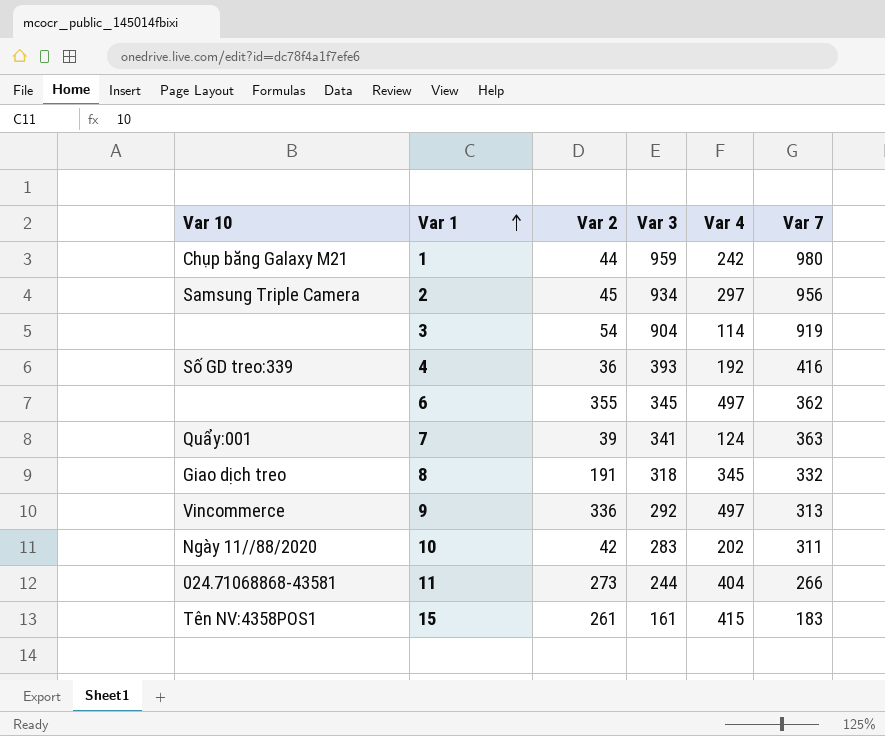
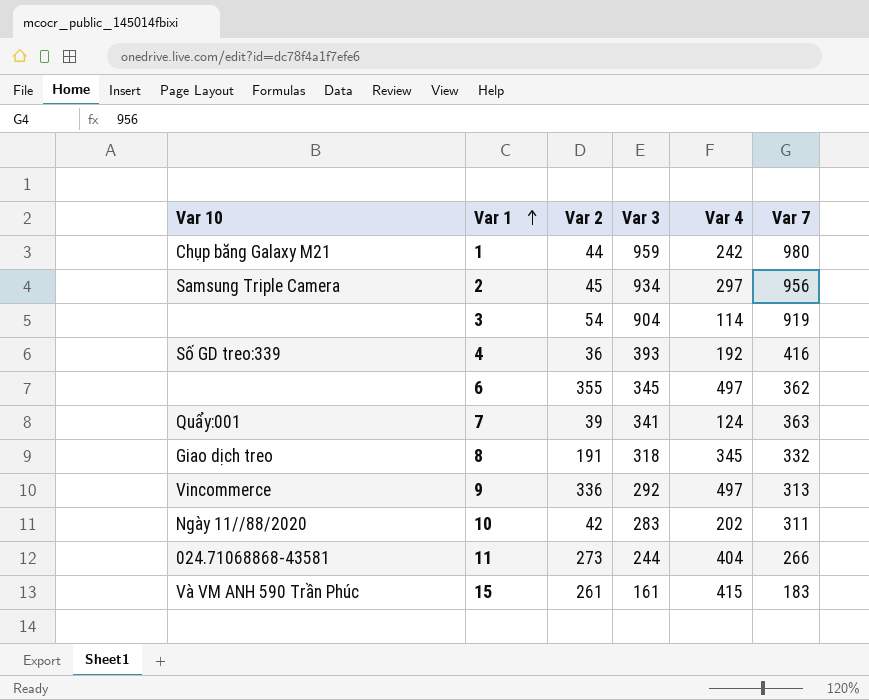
15 | Var 10: Tên NV:4358POS1 -> Và VM ANH 590 Trần Phúc

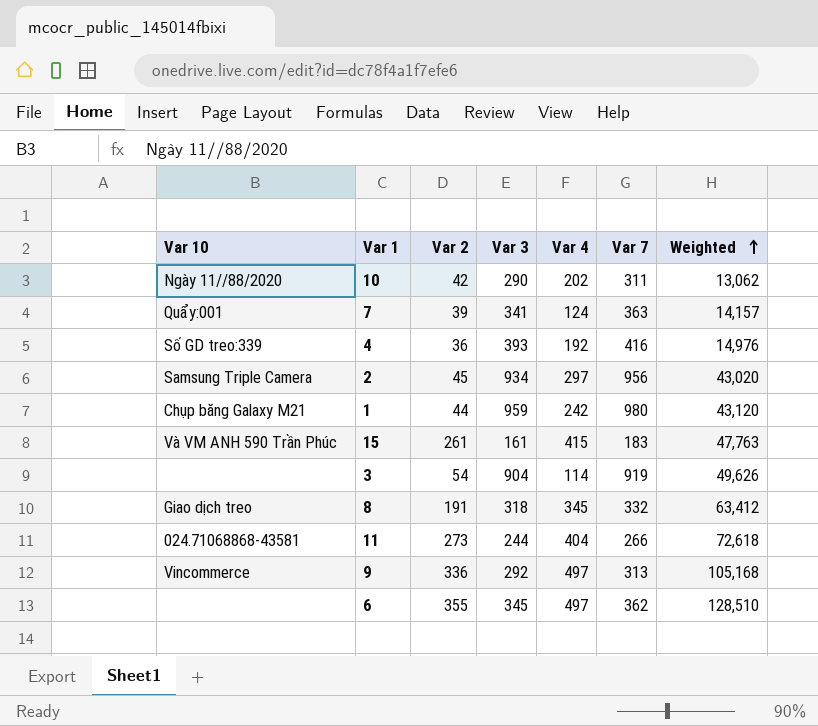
row order: Var 1 ascending -> Weighted ascending
column Weighted | formula: none -> [Var 2] * [Var 7]
10 | Var 3: 283 -> 290

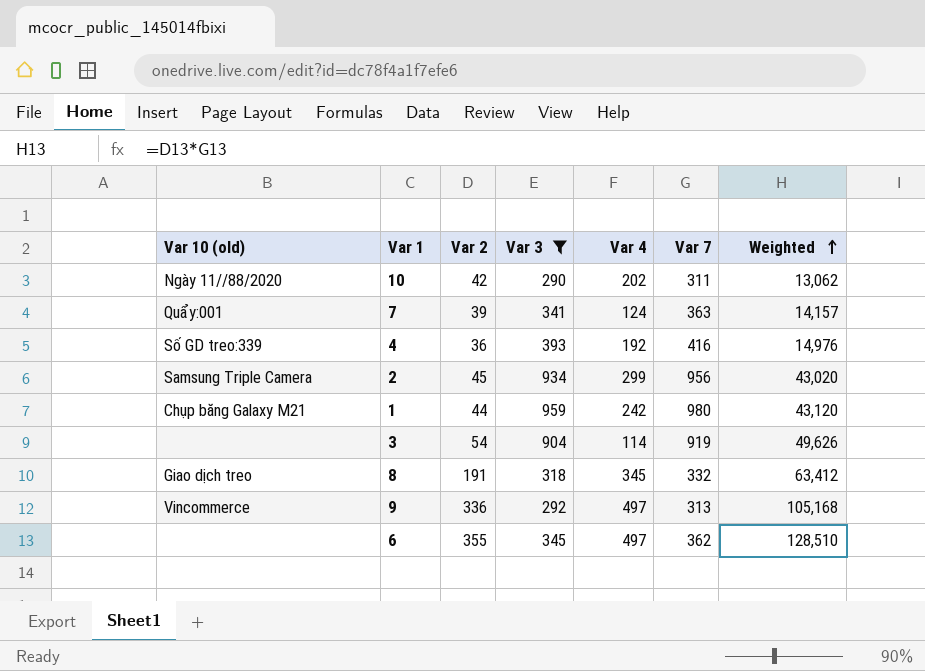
filter: none -> Var 3 >= 290
column name: Var 10 -> Var 10 (old)
2 | Var 4: 297 -> 299

